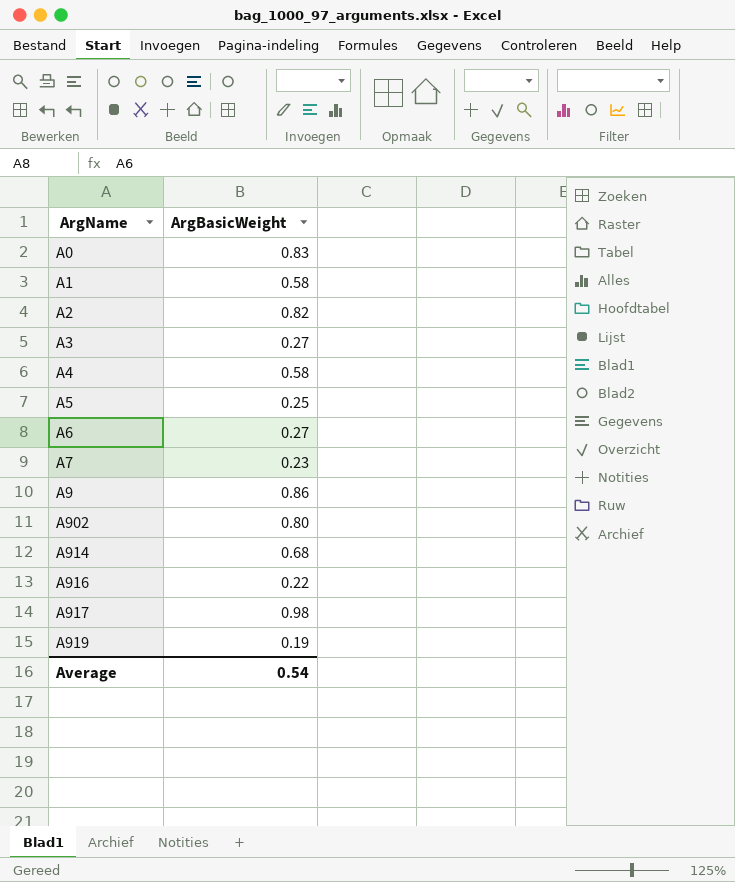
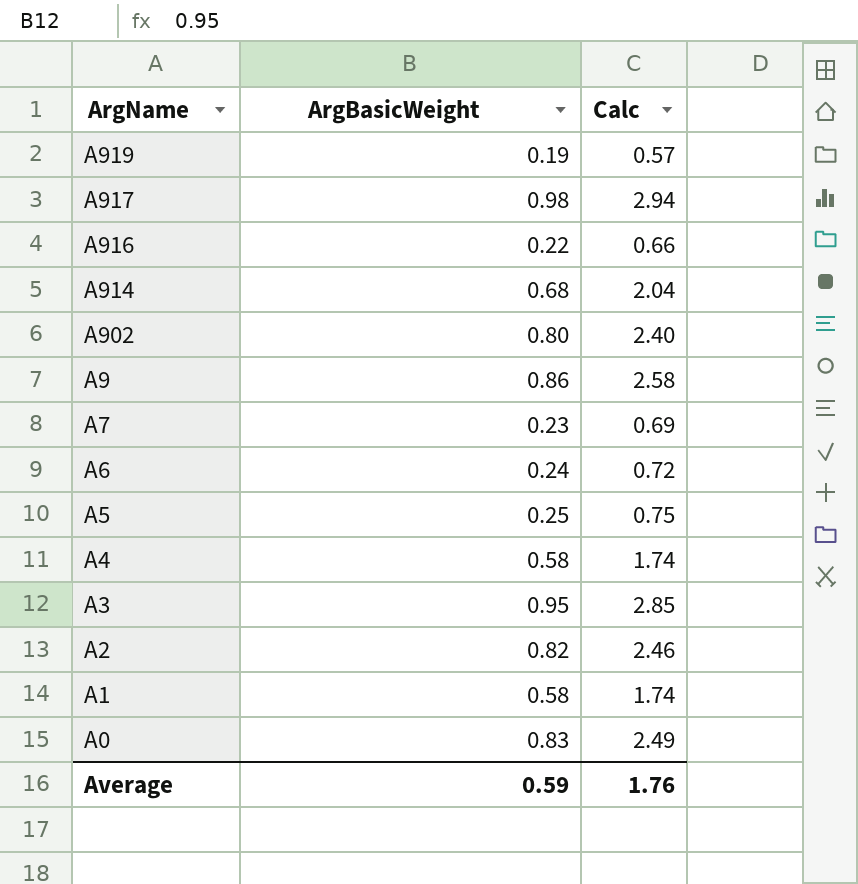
row order: ArgName ascending -> ArgName descending
column Calc | formula: none -> [ArgBasicWeight] * 3
A6 | ArgBasicWeight: 0.27 -> 0.24
A3 | ArgBasicWeight: 0.27 -> 0.95
Average | ArgBasicWeight: 0.54 -> 0.59

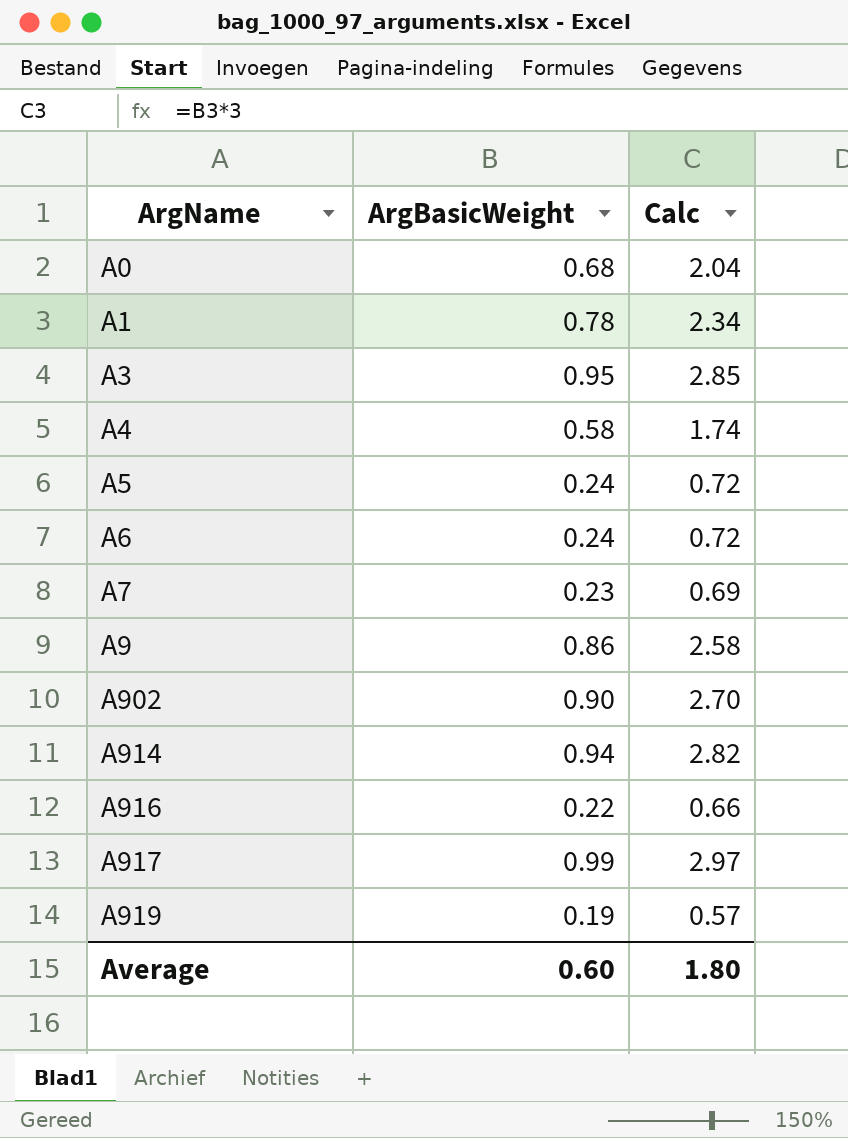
row order: ArgName descending -> ArgName ascending
row A2: 0.82 | 2.46 -> none
A0 | ArgBasicWeight: 0.83 -> 0.68
A0 | Calc: 2.49 -> 2.04
A1 | ArgBasicWeight: 0.58 -> 0.78
A1 | Calc: 1.74 -> 2.34
A5 | ArgBasicWeight: 0.25 -> 0.24
A5 | Calc: 0.75 -> 0.72
A902 | ArgBasicWeight: 0.80 -> 0.90
A902 | Calc: 2.40 -> 2.70
A914 | ArgBasicWeight: 0.68 -> 0.94
A914 | Calc: 2.04 -> 2.82
A917 | ArgBasicWeight: 0.98 -> 0.99
A917 | Calc: 2.94 -> 2.97
Average | ArgBasicWeight: 0.59 -> 0.60
Average | Calc: 1.76 -> 1.80

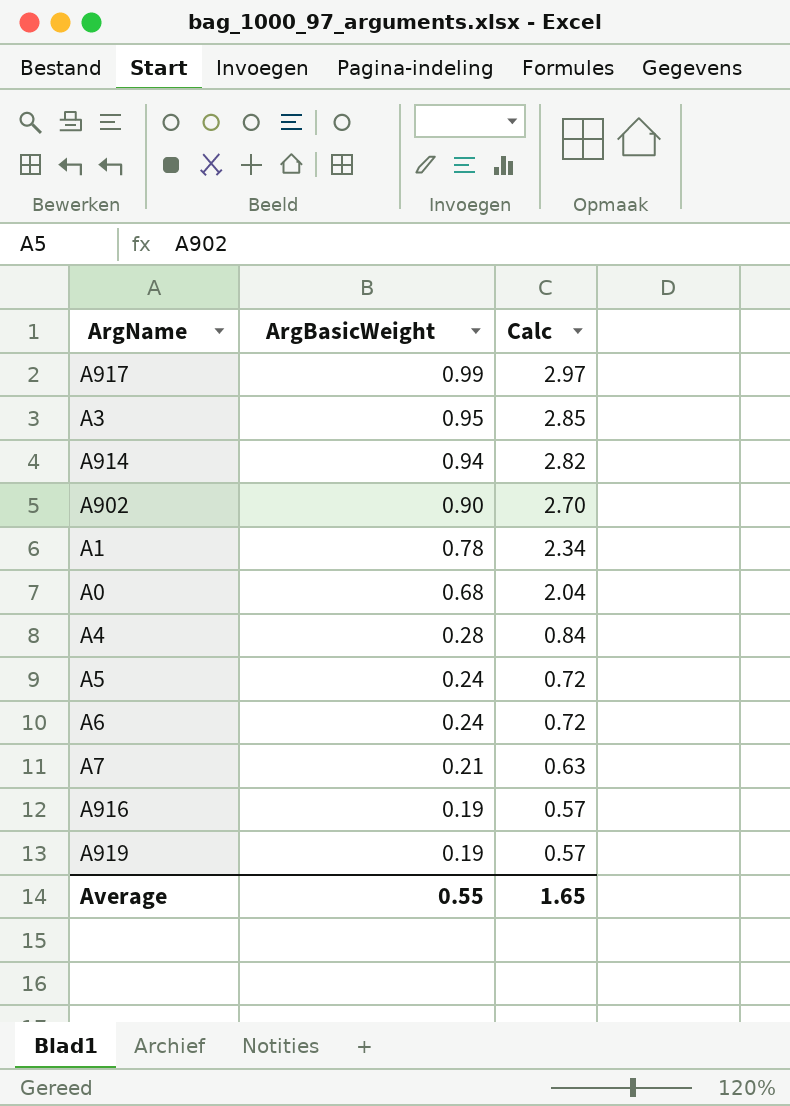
row order: ArgName ascending -> ArgBasicWeight descending
row A9: 0.86 | 2.58 -> none
A4 | ArgBasicWeight: 0.58 -> 0.28
A4 | Calc: 1.74 -> 0.84
A7 | ArgBasicWeight: 0.23 -> 0.21
A7 | Calc: 0.69 -> 0.63
A916 | ArgBasicWeight: 0.22 -> 0.19
A916 | Calc: 0.66 -> 0.57
Average | ArgBasicWeight: 0.60 -> 0.55
Average | Calc: 1.80 -> 1.65

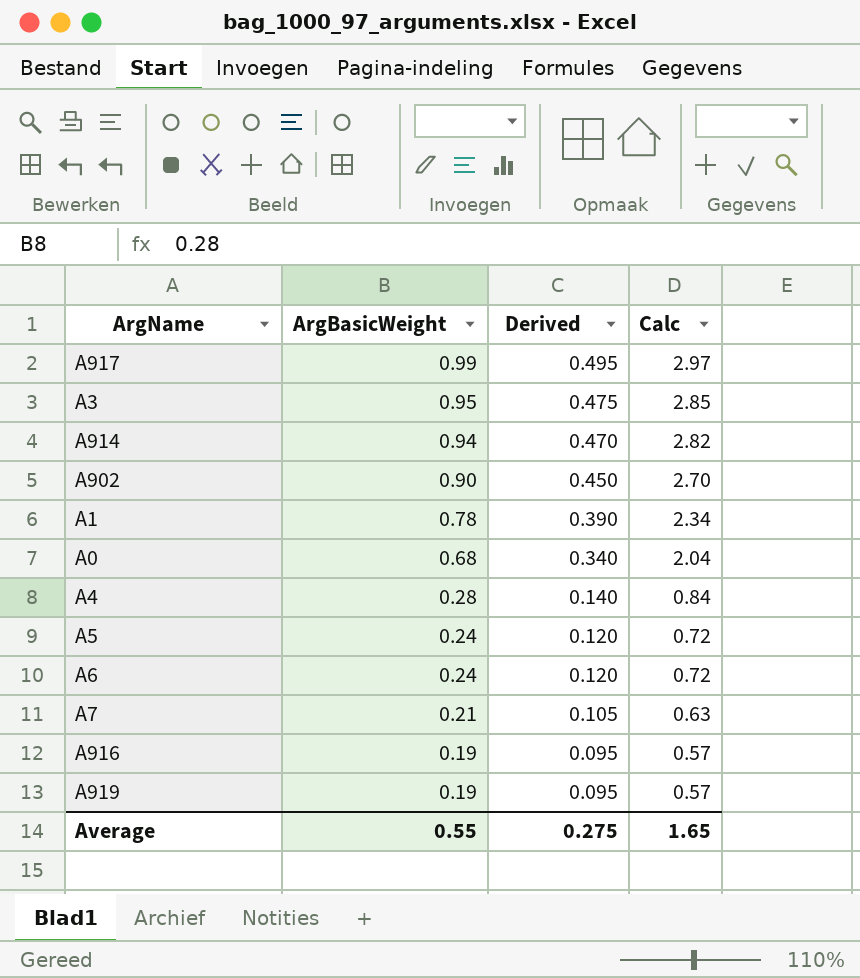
column Derived | formula: none -> [ArgBasicWeight] * 0.5

